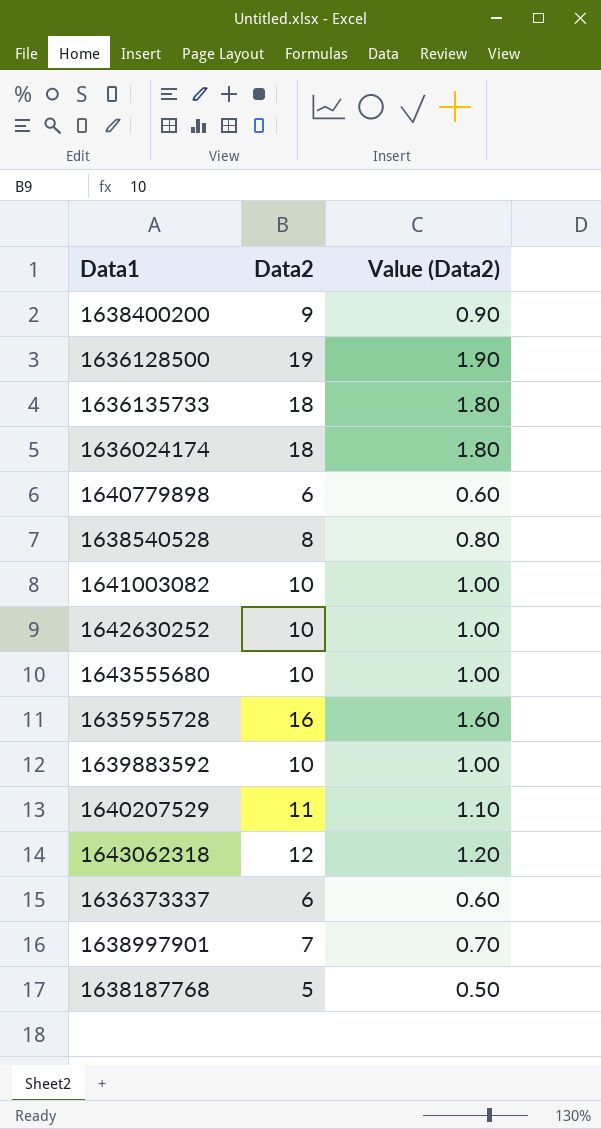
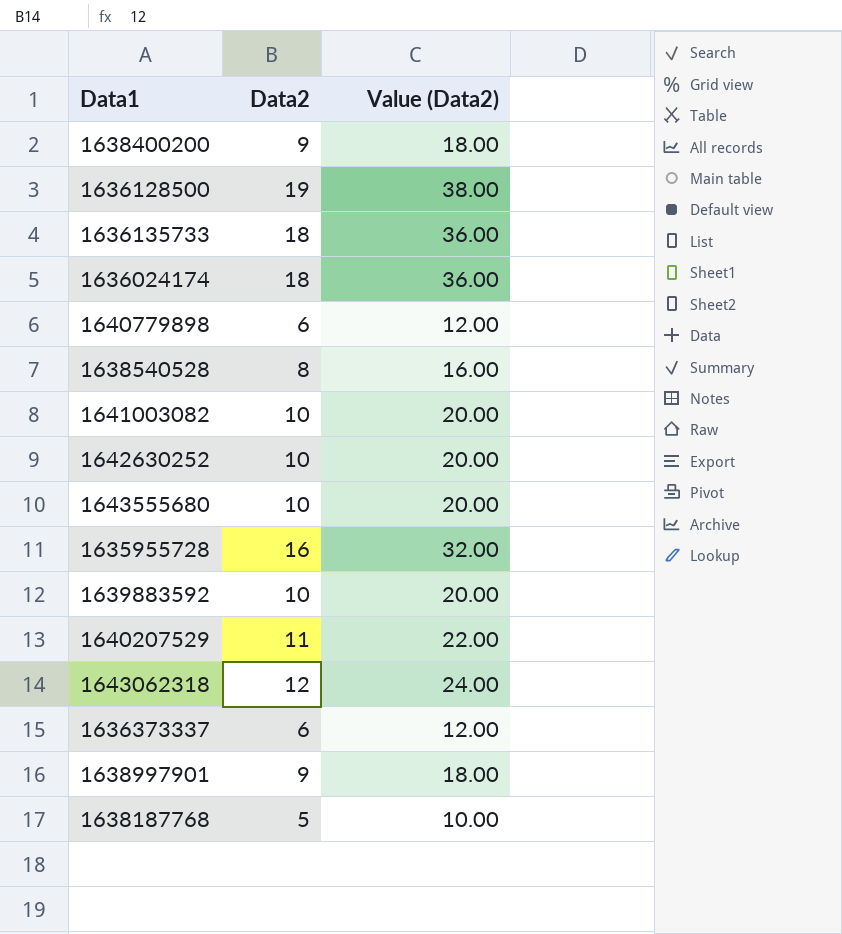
column Value (Data2) | formula: [Data2] * 0.1 -> [Data2] * 2
1638997901 | Data2: 7 -> 9

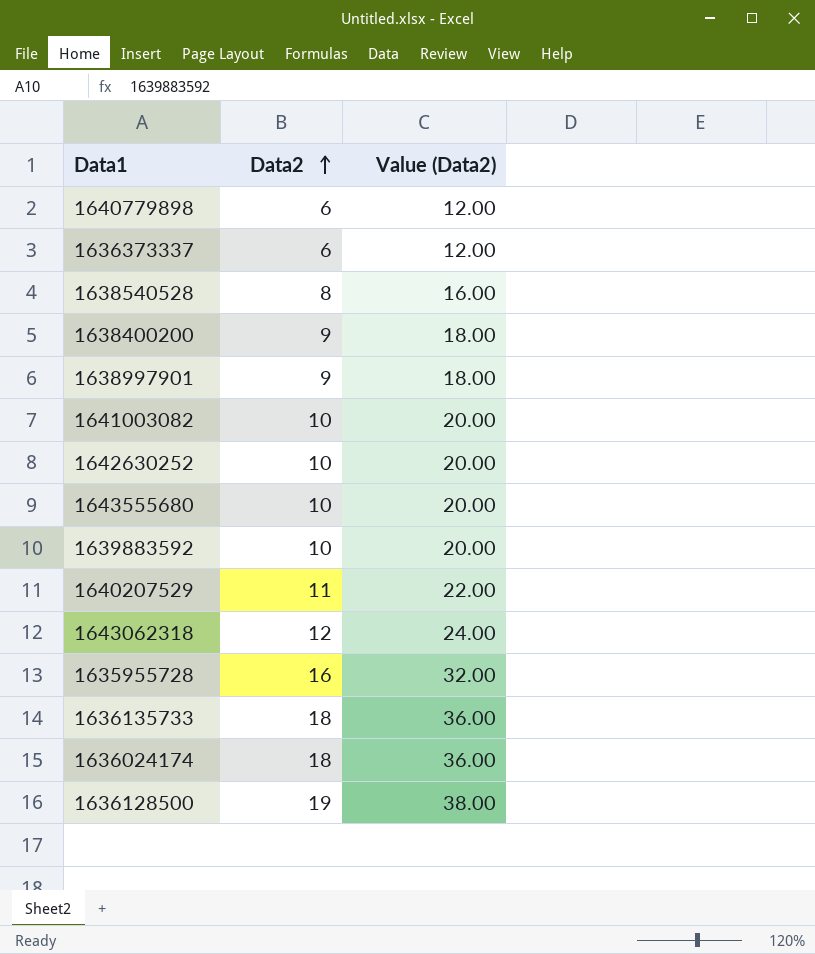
row order: none -> Data2 ascending
row 1638187768: 5 | 10.00 -> none

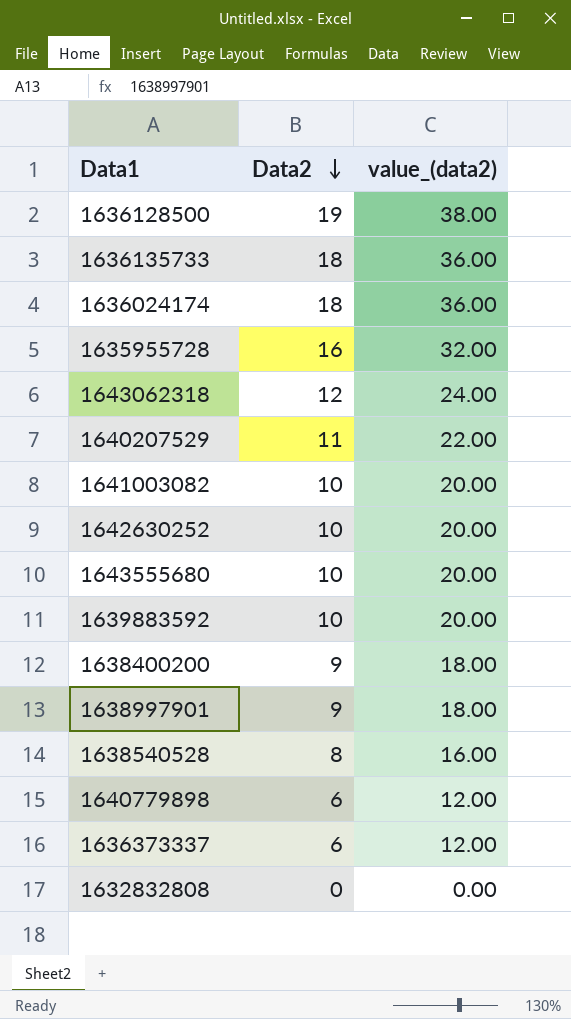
row order: Data2 ascending -> Data2 descending
column name: Value (Data2) -> value_(data2)
row 1632832808: none -> 0 | 0.00

